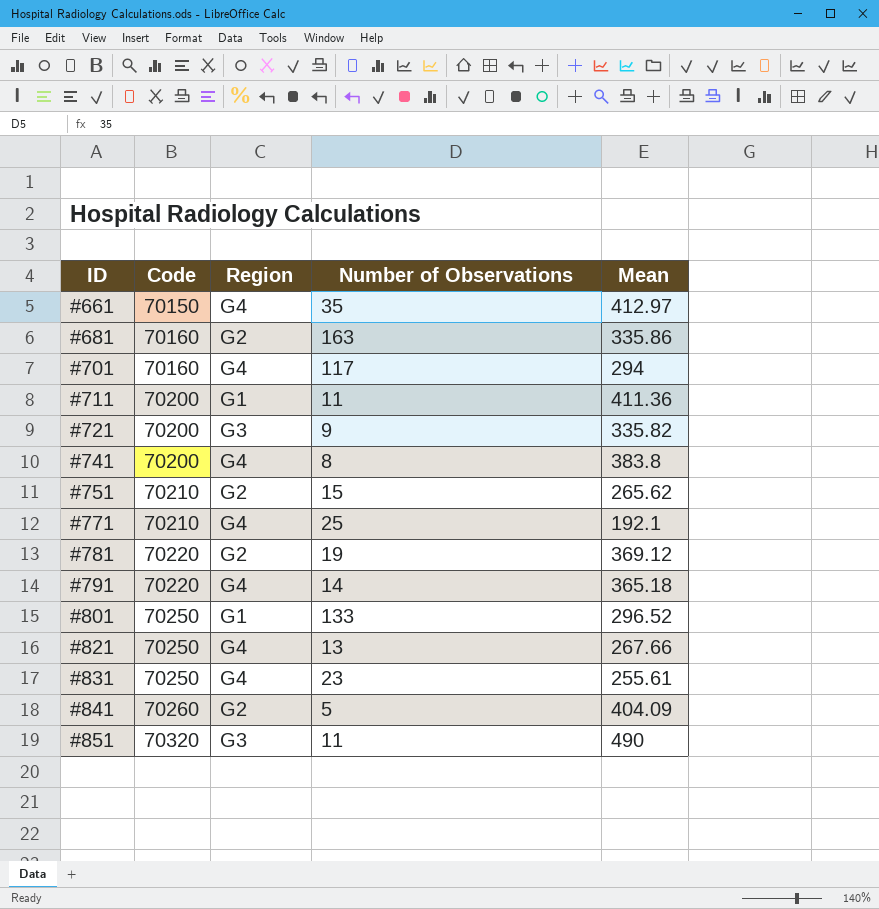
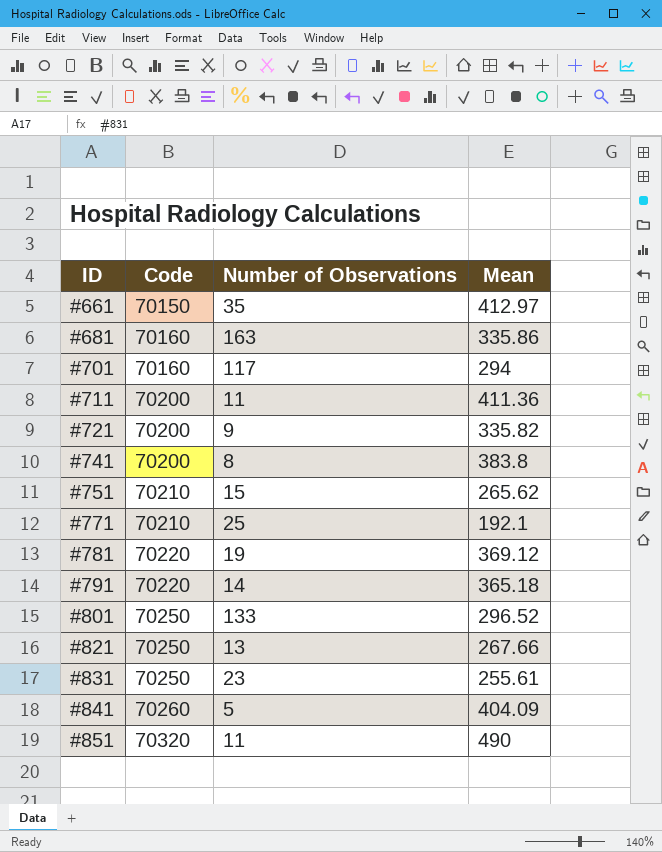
column Region | position: 3 -> none

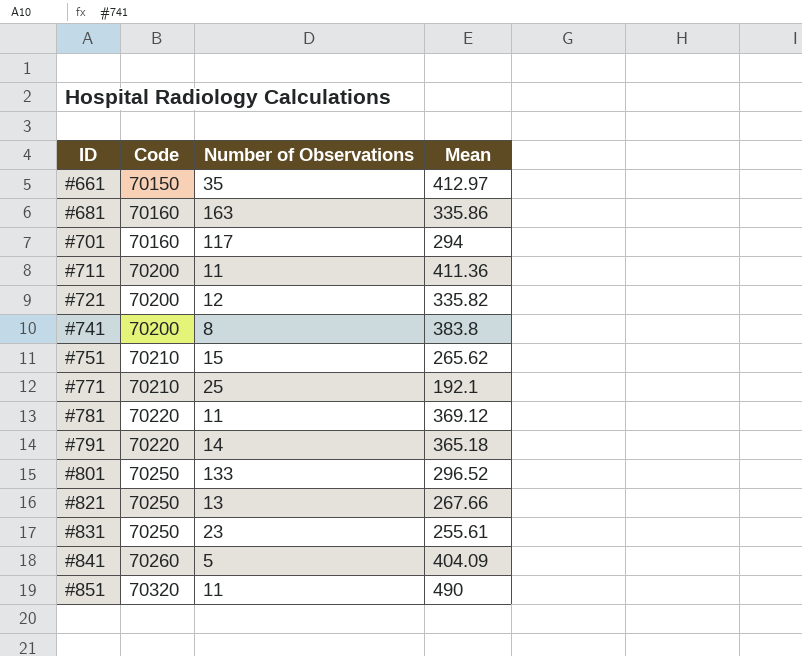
#721 | Number of Observations: 9 -> 12
#781 | Number of Observations: 19 -> 11

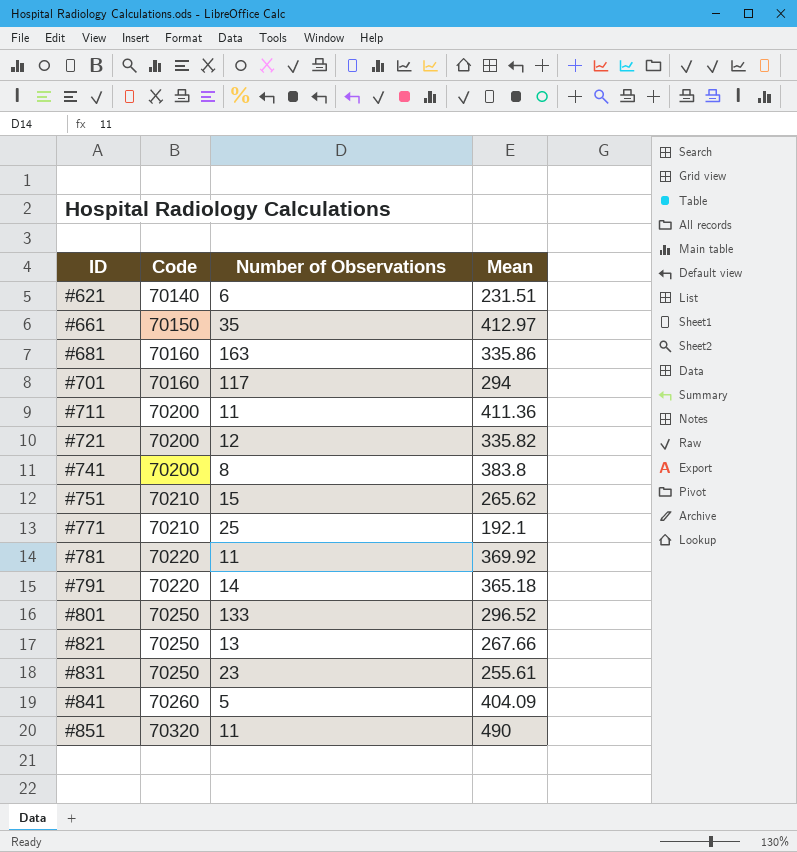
row #621: none -> 70140 | 6 | 231.51
#781 | Mean: 369.12 -> 369.92

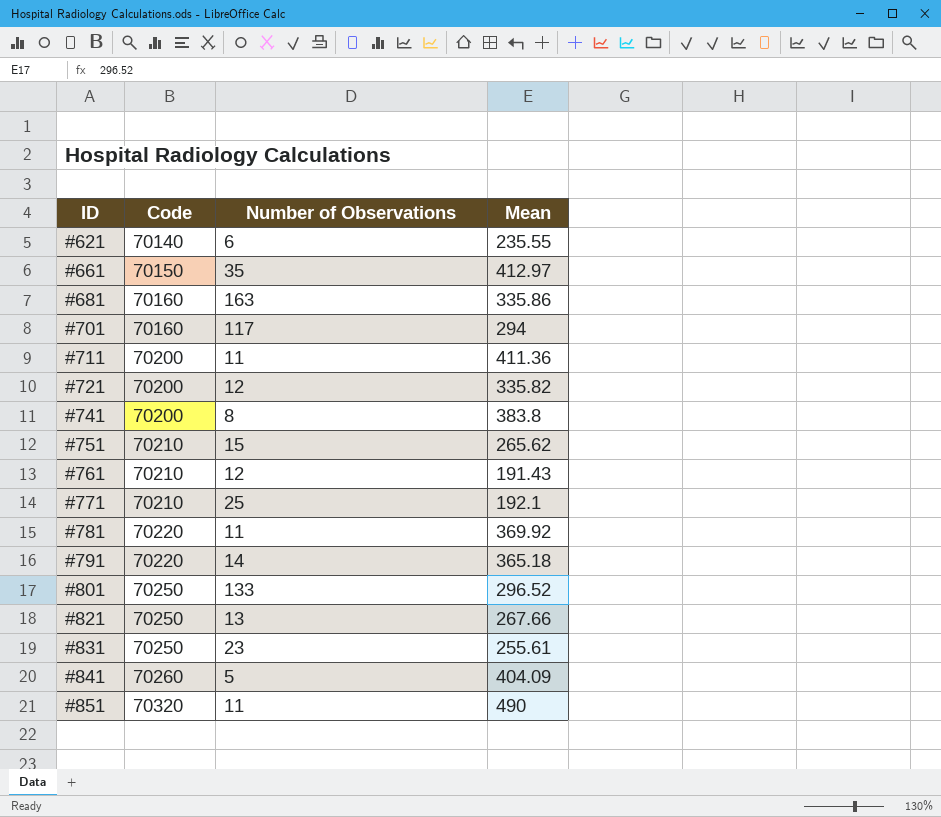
#621 | Mean: 231.51 -> 235.55
row #761: none -> 70210 | 12 | 191.43

